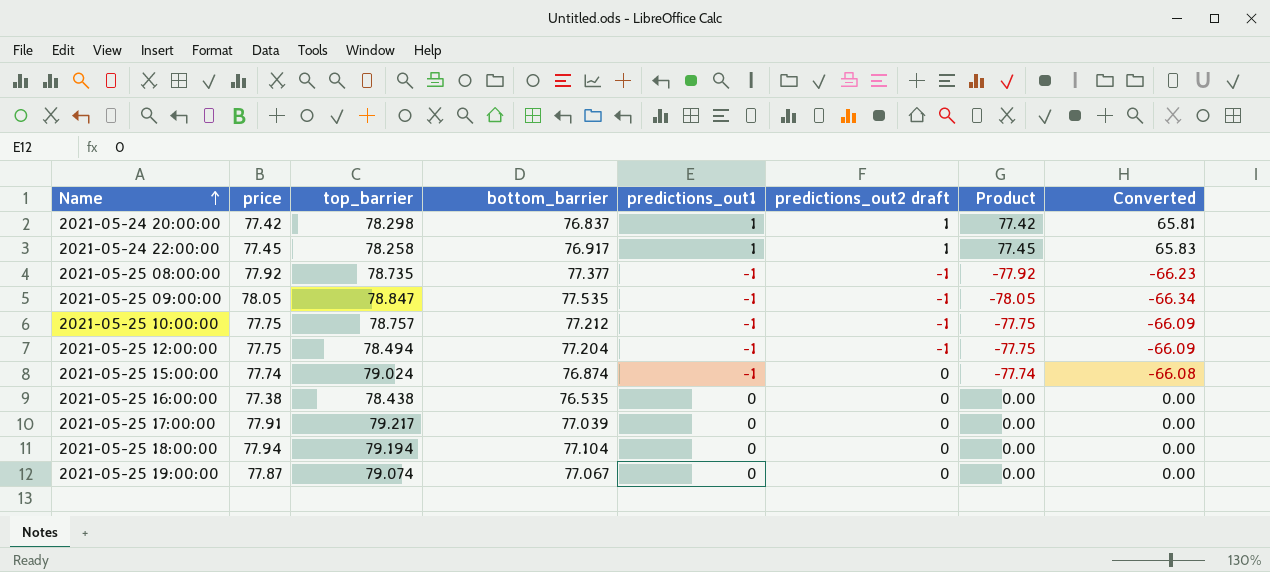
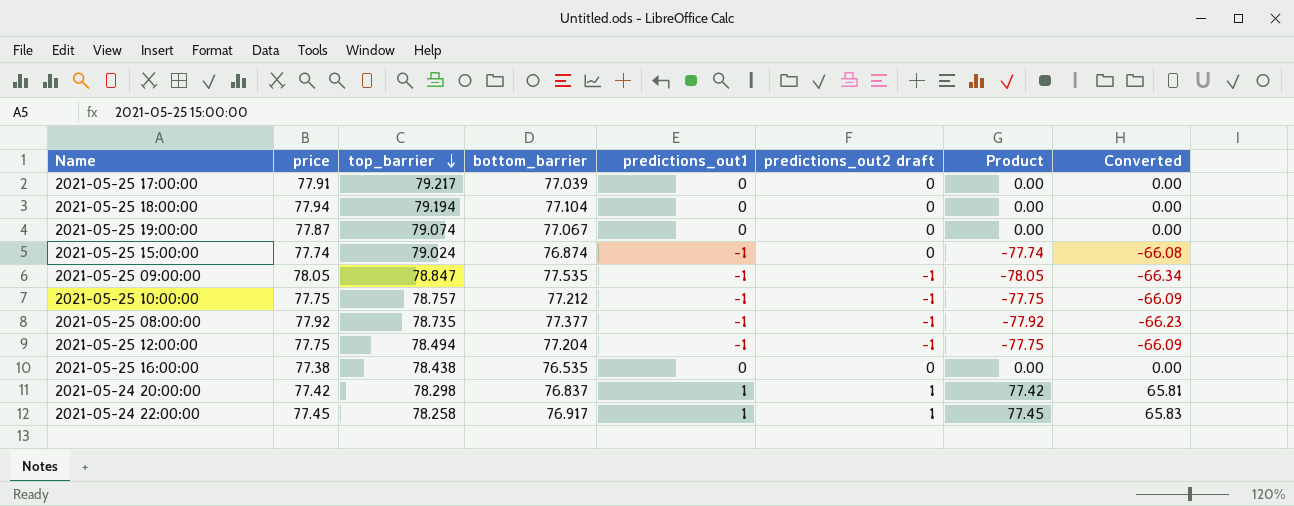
row order: Name ascending -> top_barrier descending

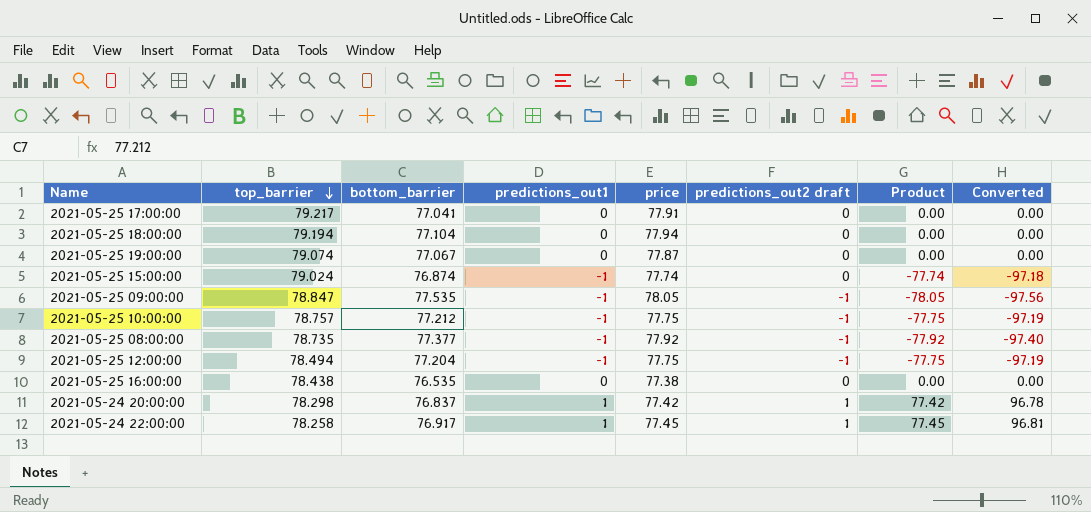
column price | position: 2 -> 5
column Converted | formula: [Product] * 0.85 -> [Product] * 1.25
2021-05-25 17:00:00 | bottom_barrier: 77.039 -> 77.041

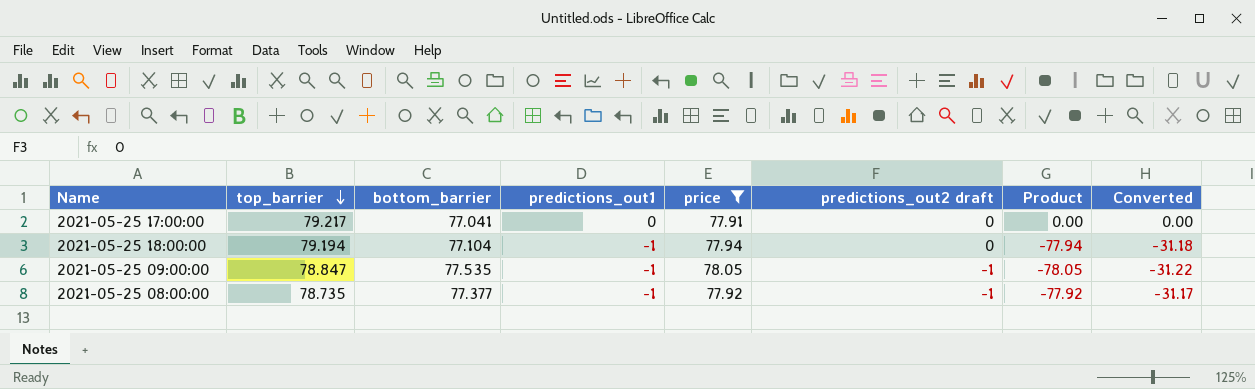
filter: none -> price >= 77.91
column Converted | formula: [Product] * 1.25 -> [Product] * 0.4
2021-05-25 18:00:00 | predictions_out1: 0 -> -1
2021-05-25 18:00:00 | Product: 0.00 -> -77.94

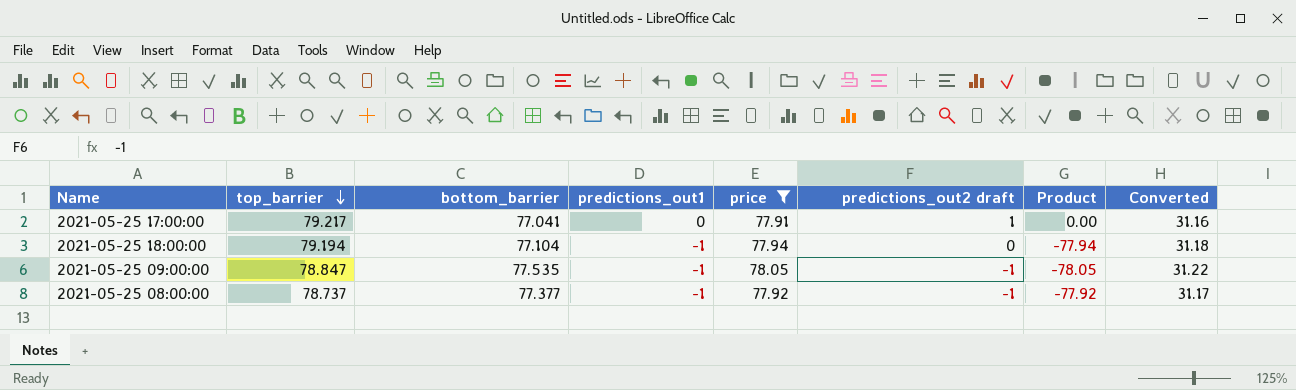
column Converted | formula: [Product] * 0.4 -> [price] * 0.4
2021-05-25 17:00:00 | predictions_out2 draft: 0 -> 1
2021-05-25 08:00:00 | top_barrier: 78.735 -> 78.737

